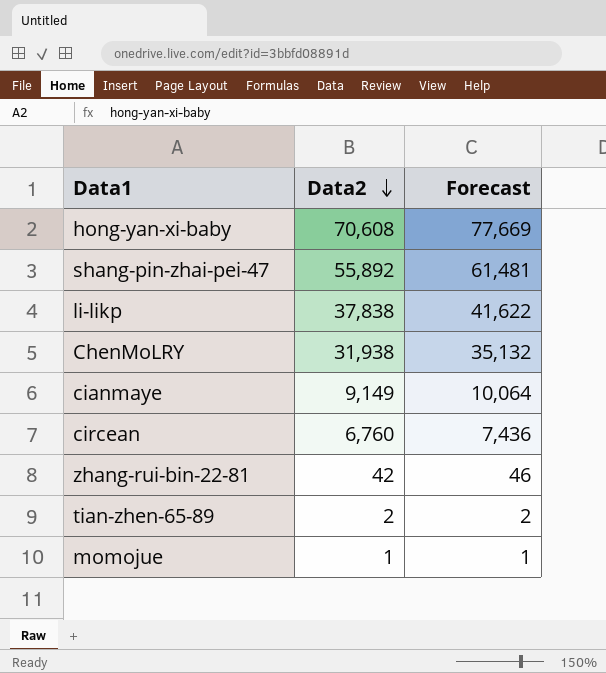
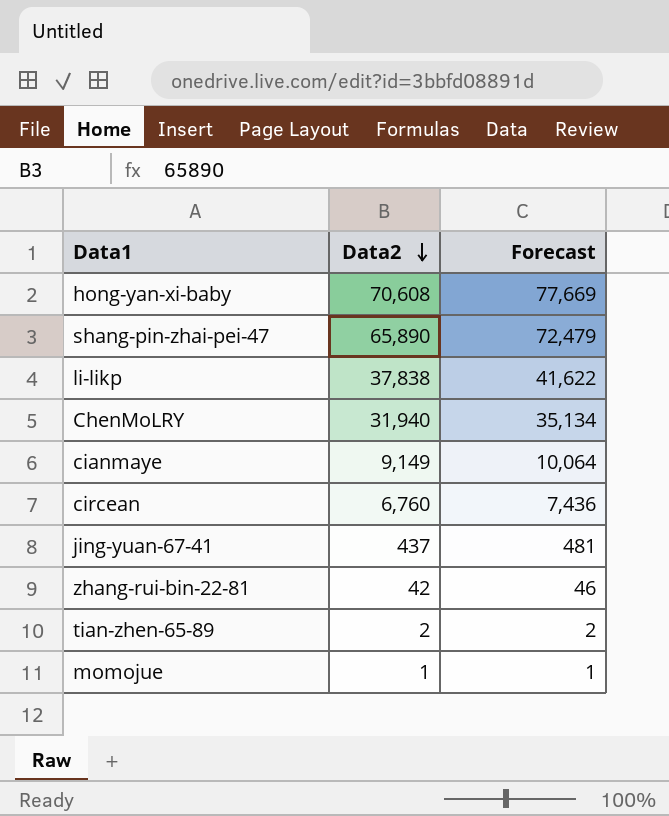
shang-pin-zhai-pei-47 | Data2: 55,892 -> 65,890
shang-pin-zhai-pei-47 | Forecast: 61,481 -> 72,479
ChenMoLRY | Data2: 31,938 -> 31,940
ChenMoLRY | Forecast: 35,132 -> 35,134
row jing-yuan-67-41: none -> 437 | 481

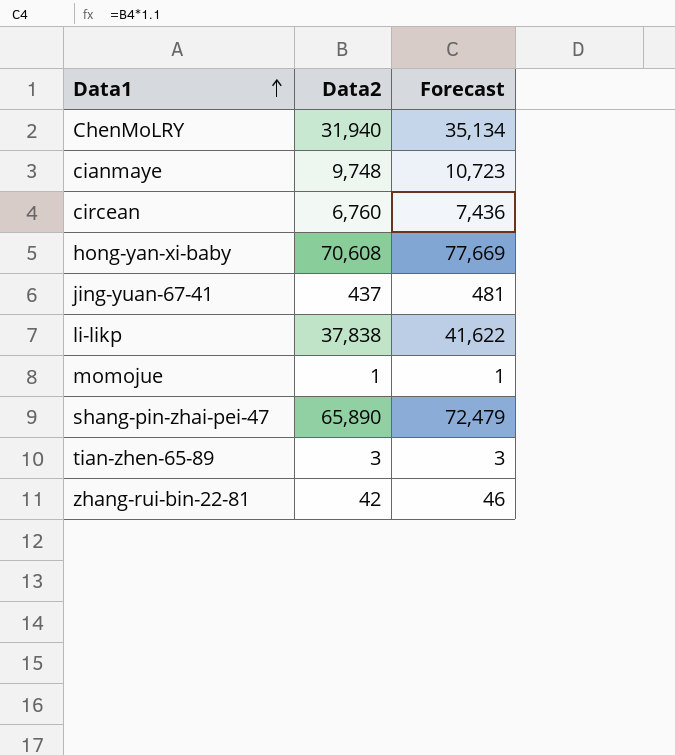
row order: Data2 descending -> Data1 ascending
cianmaye | Data2: 9,149 -> 9,748
cianmaye | Forecast: 10,064 -> 10,723
tian-zhen-65-89 | Data2: 2 -> 3
tian-zhen-65-89 | Forecast: 2 -> 3

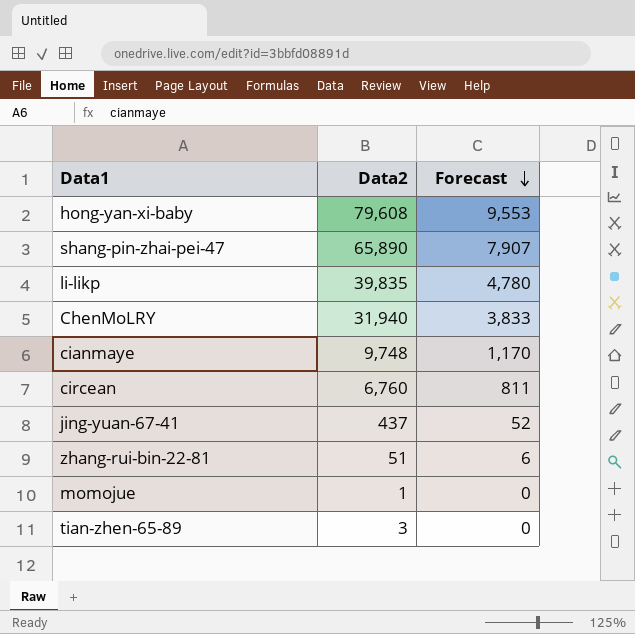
row order: Data1 ascending -> Forecast descending
column Forecast | formula: [Data2] * 1.1 -> [Data2] * 0.12
hong-yan-xi-baby | Data2: 70,608 -> 79,608
li-likp | Data2: 37,838 -> 39,835
zhang-rui-bin-22-81 | Data2: 42 -> 51

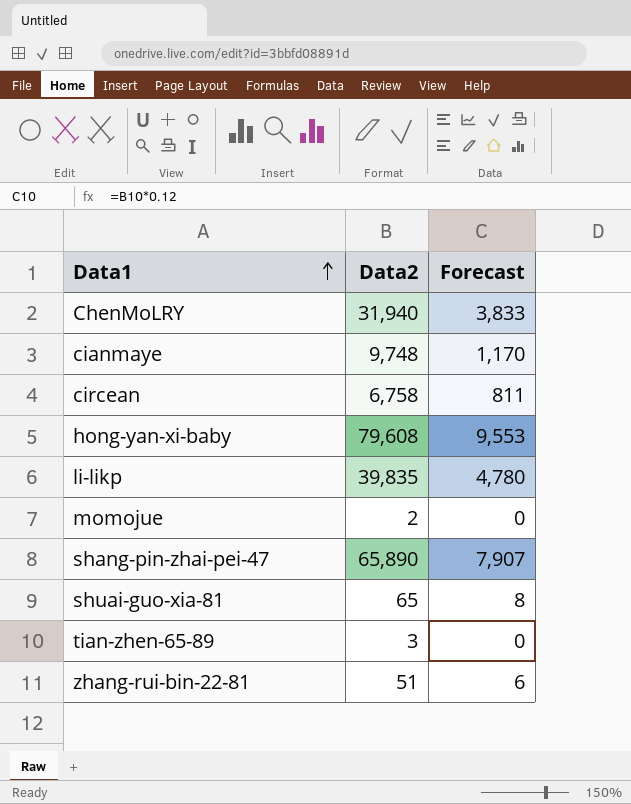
row order: Forecast descending -> Data1 ascending
row jing-yuan-67-41: 437 | 52 -> none
circean | Data2: 6,760 -> 6,758
momojue | Data2: 1 -> 2
row shuai-guo-xia-81: none -> 65 | 8

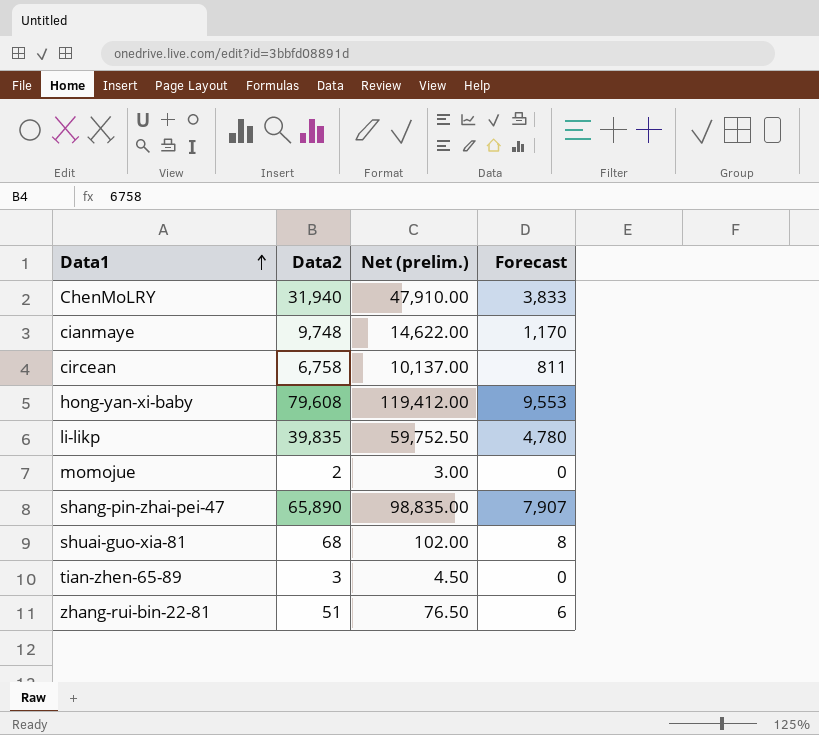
column Net (prelim.) | formula: none -> [Data2] * 1.5
shuai-guo-xia-81 | Data2: 65 -> 68

